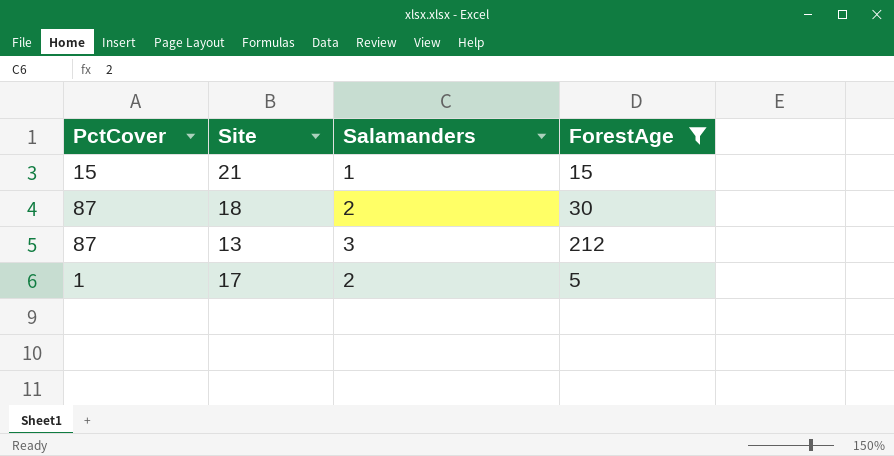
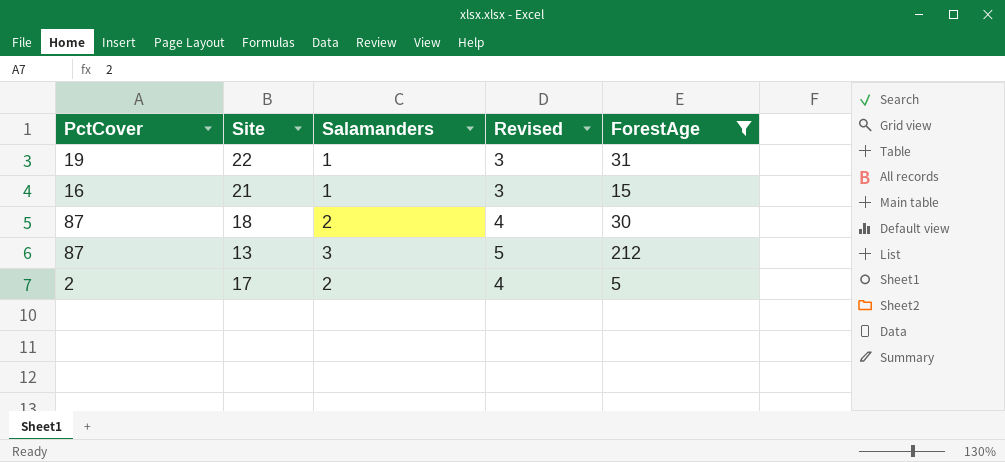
column Revised | formula: none -> [Salamanders] + 2
row 22: none -> 19 | 1 | 3 | 31
21 | PctCover: 15 -> 16
17 | PctCover: 1 -> 2

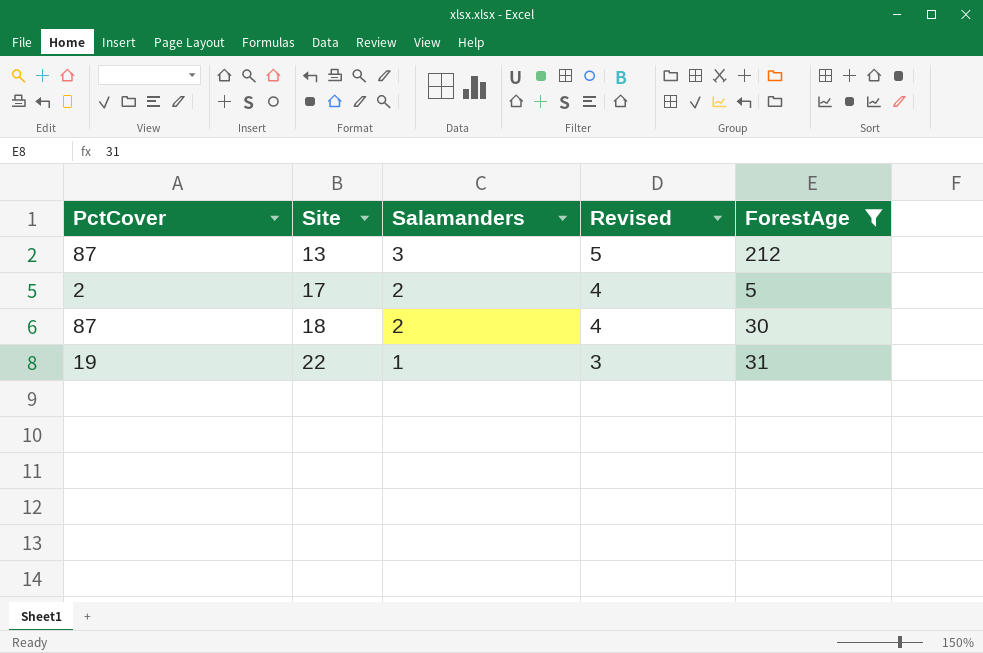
row order: none -> Site ascending
row 21: 16 | 1 | 3 | 15 -> none

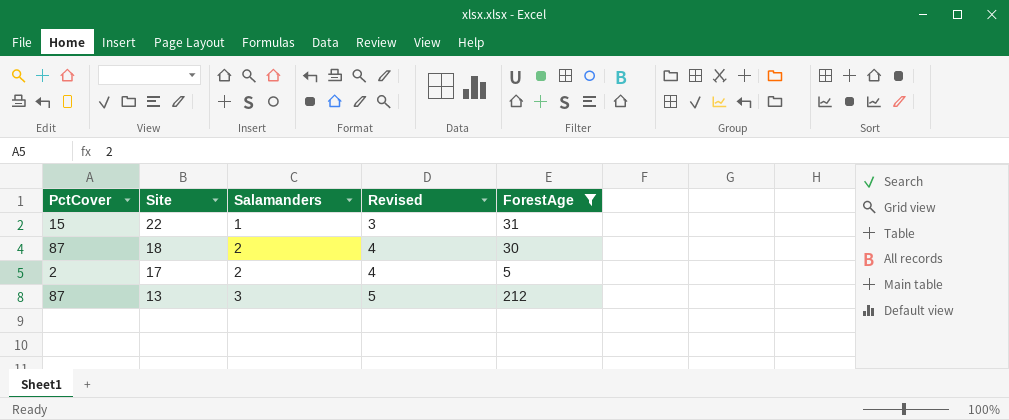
row order: Site ascending -> Site descending
22 | PctCover: 19 -> 15

